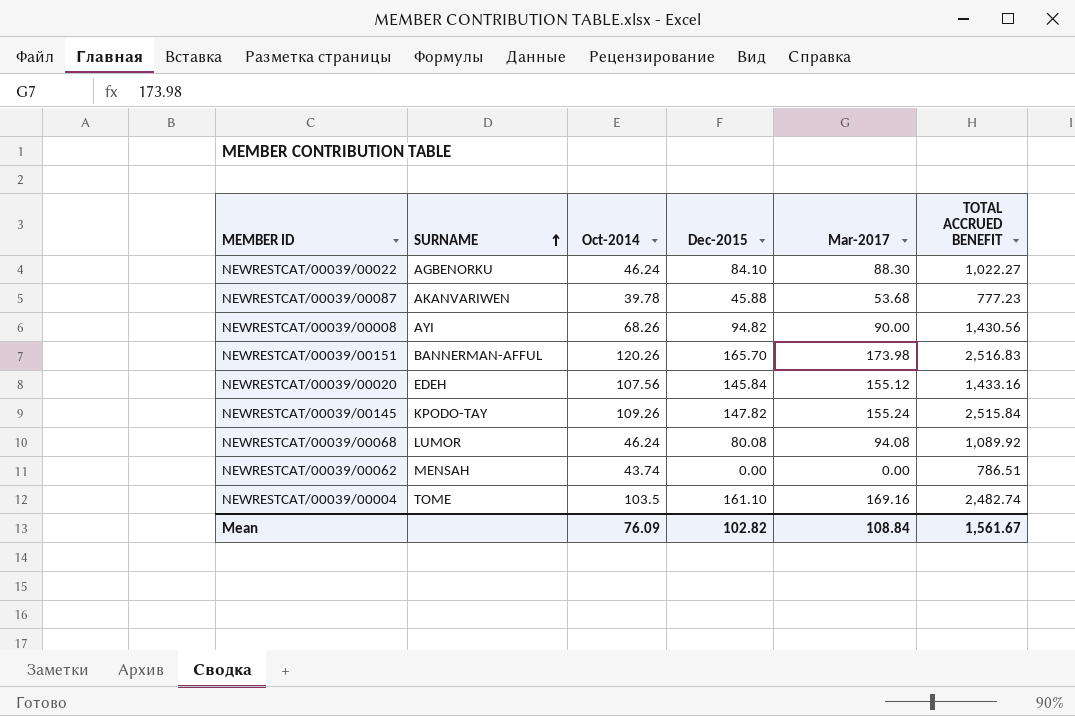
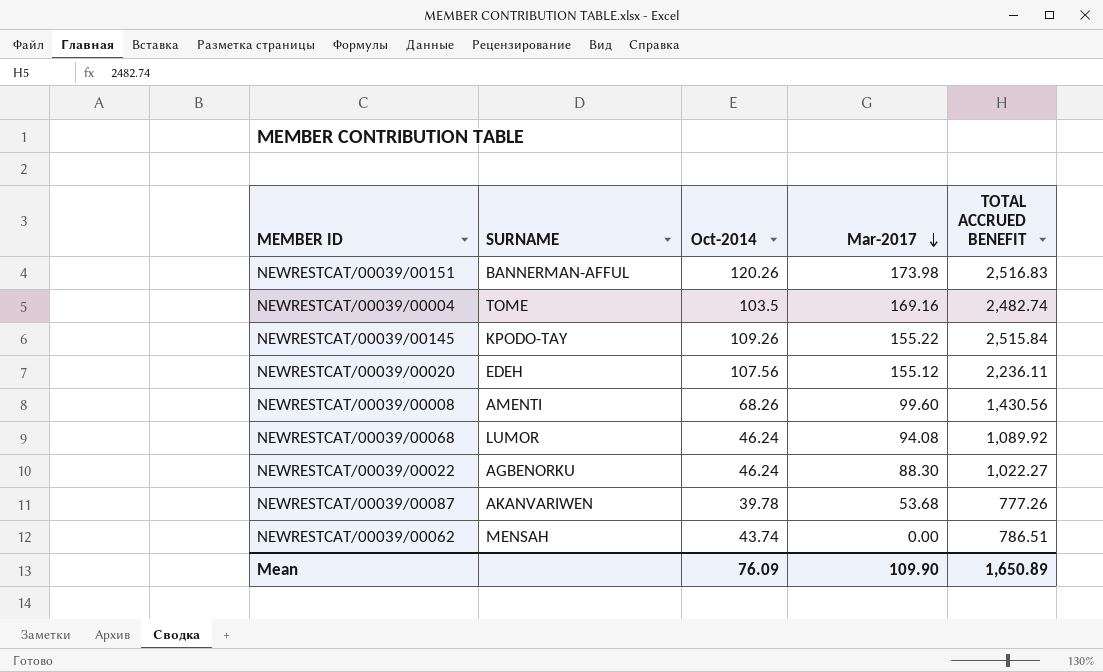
row order: SURNAME ascending -> Mar-2017 descending
column Dec-2015 | position: 4 -> none
NEWRESTCAT/00039/00145 | Mar-2017: 155.24 -> 155.22
NEWRESTCAT/00039/00020 | TOTAL ACCRUED BENEFIT: 1,433.16 -> 2,236.11
NEWRESTCAT/00039/00008 | SURNAME: AYI -> AMENTI
NEWRESTCAT/00039/00008 | Mar-2017: 90.00 -> 99.60
NEWRESTCAT/00039/00087 | TOTAL ACCRUED BENEFIT: 777.23 -> 777.26
Mean | Mar-2017: 108.84 -> 109.90
Mean | TOTAL ACCRUED BENEFIT: 1,561.67 -> 1,650.89

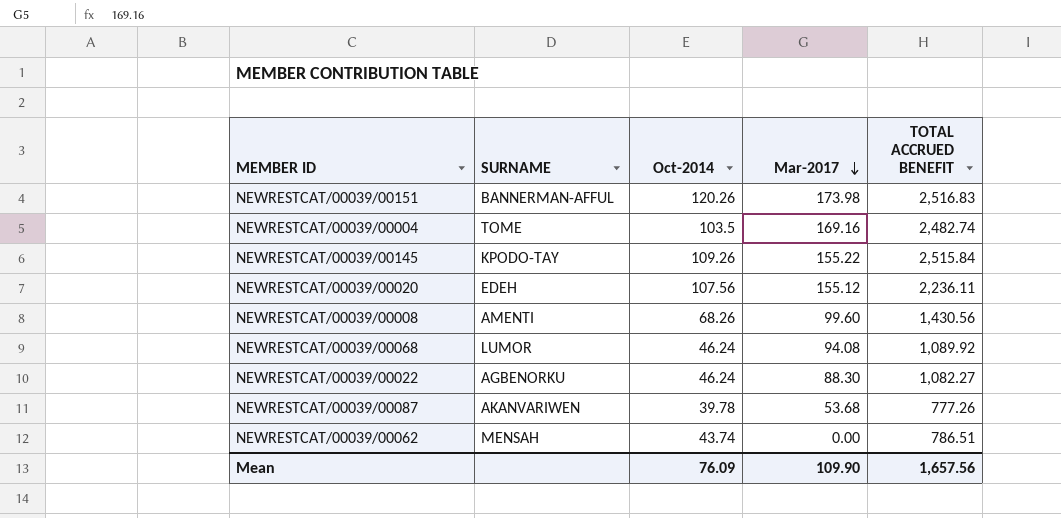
NEWRESTCAT/00039/00022 | TOTAL ACCRUED BENEFIT: 1,022.27 -> 1,082.27
Mean | TOTAL ACCRUED BENEFIT: 1,650.89 -> 1,657.56

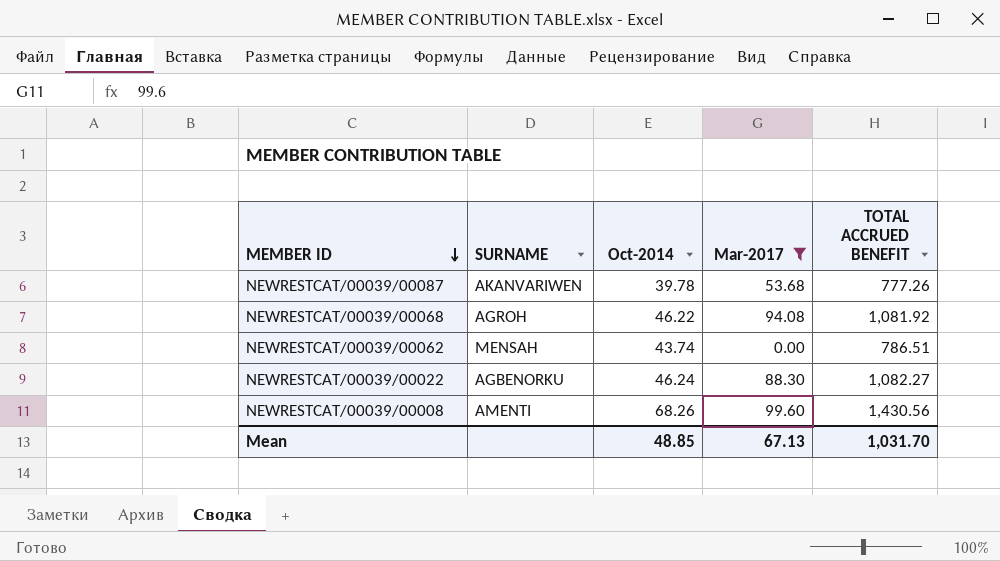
filter: none -> Mar-2017 <= 99.60
row order: Mar-2017 descending -> MEMBER ID descending
NEWRESTCAT/00039/00068 | SURNAME: LUMOR -> AGROH
NEWRESTCAT/00039/00068 | Oct-2014: 46.24 -> 46.22
NEWRESTCAT/00039/00068 | TOTAL ACCRUED BENEFIT: 1,089.92 -> 1,081.92
Mean | Oct-2014: 76.09 -> 48.85
Mean | Mar-2017: 109.90 -> 67.13
Mean | TOTAL ACCRUED BENEFIT: 1,657.56 -> 1,031.70

